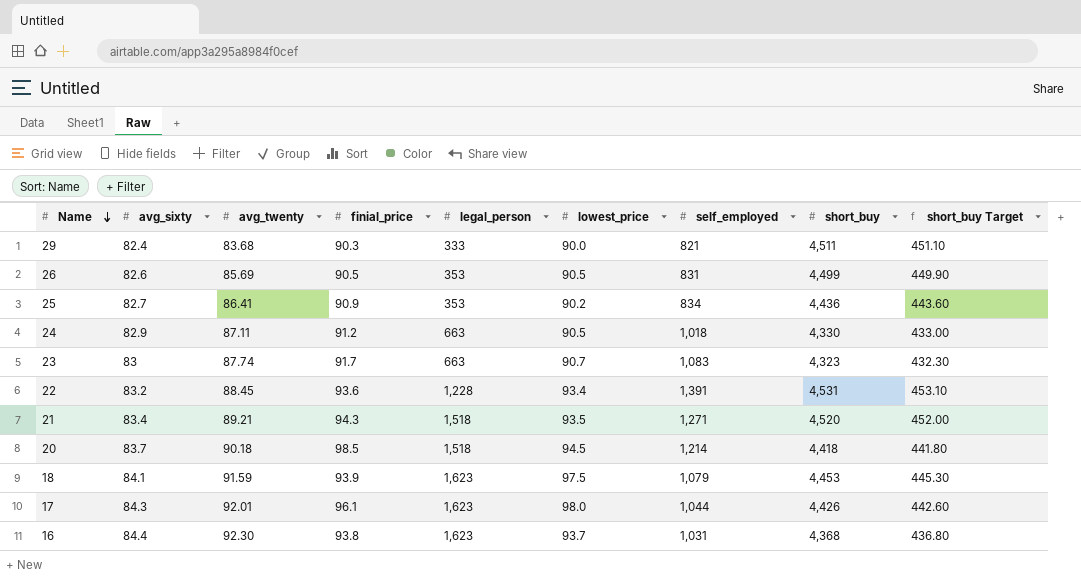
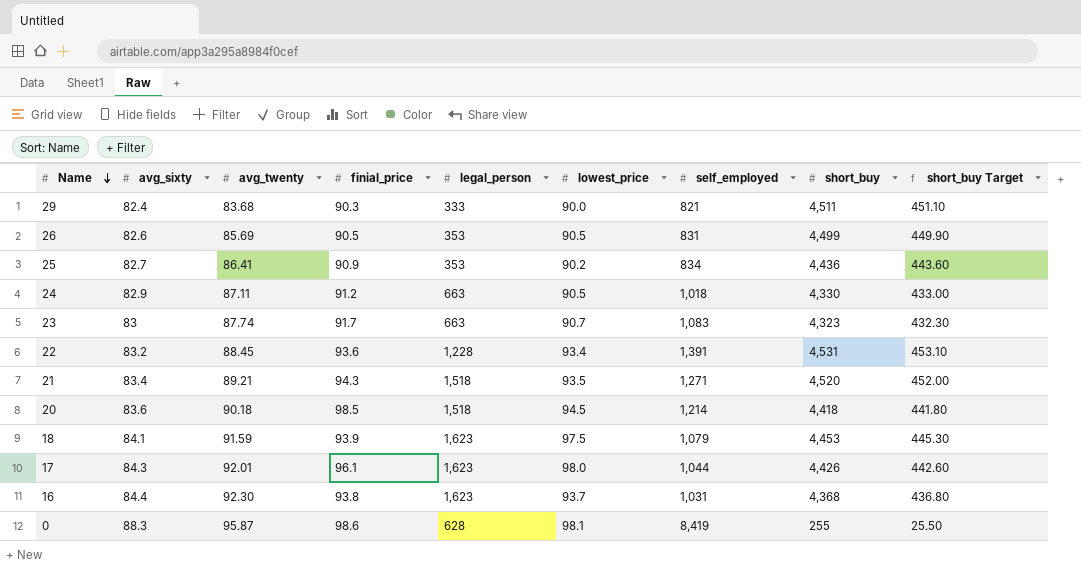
20 | avg_sixty: 83.7 -> 83.6
row 0: none -> 88.3 | 95.87 | 98.6 | 628 | 98.1 | 8,419 | 255 | 25.50

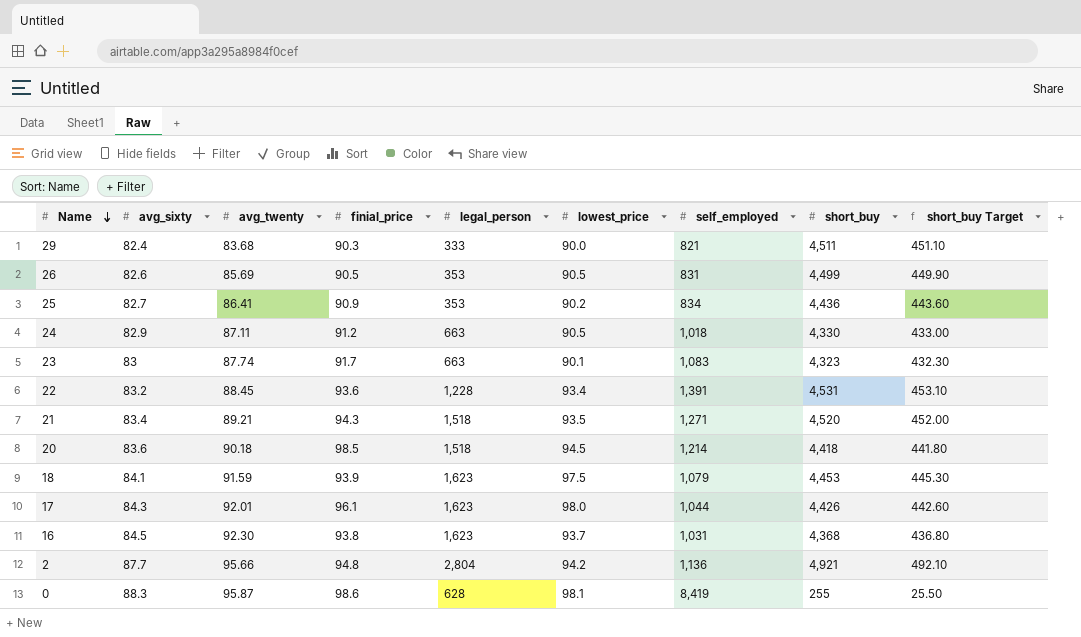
23 | lowest_price: 90.7 -> 90.1
16 | avg_sixty: 84.4 -> 84.5
row 2: none -> 87.7 | 95.66 | 94.8 | 2,804 | 94.2 | 1,136 | 4,921 | 492.10

